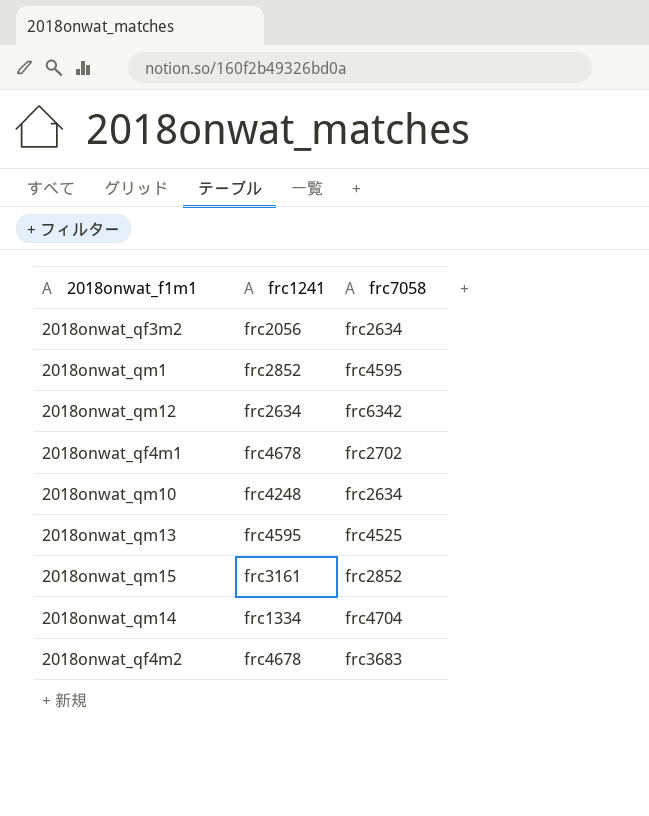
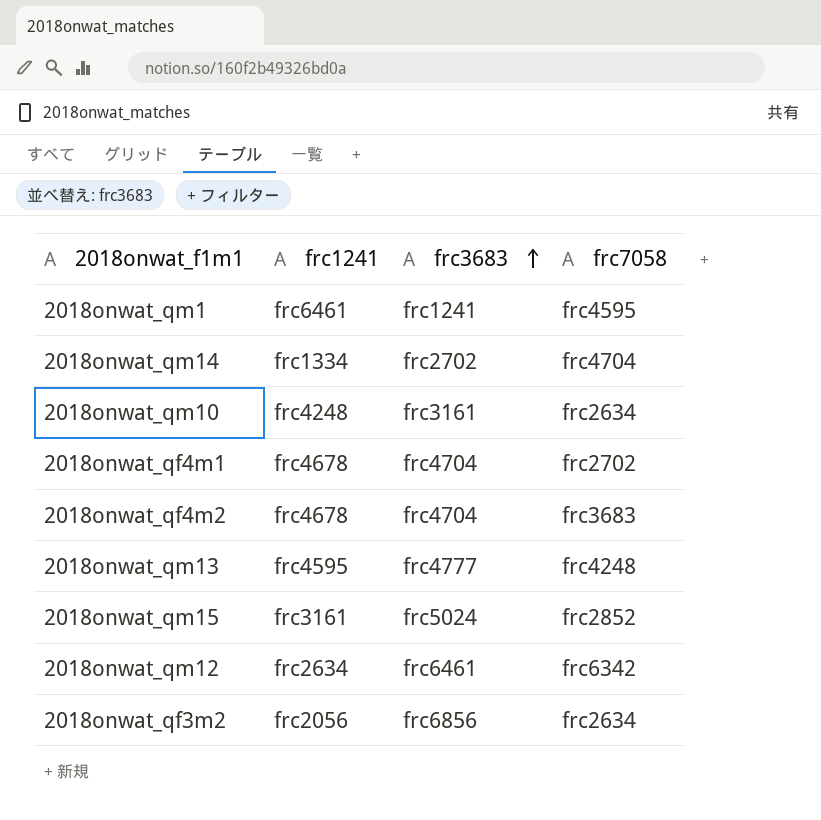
row order: none -> frc3683 ascending
column frc3683 | position: none -> 3
2018onwat_qm1 | frc1241: frc2852 -> frc6461
2018onwat_qm13 | frc7058: frc4525 -> frc4248

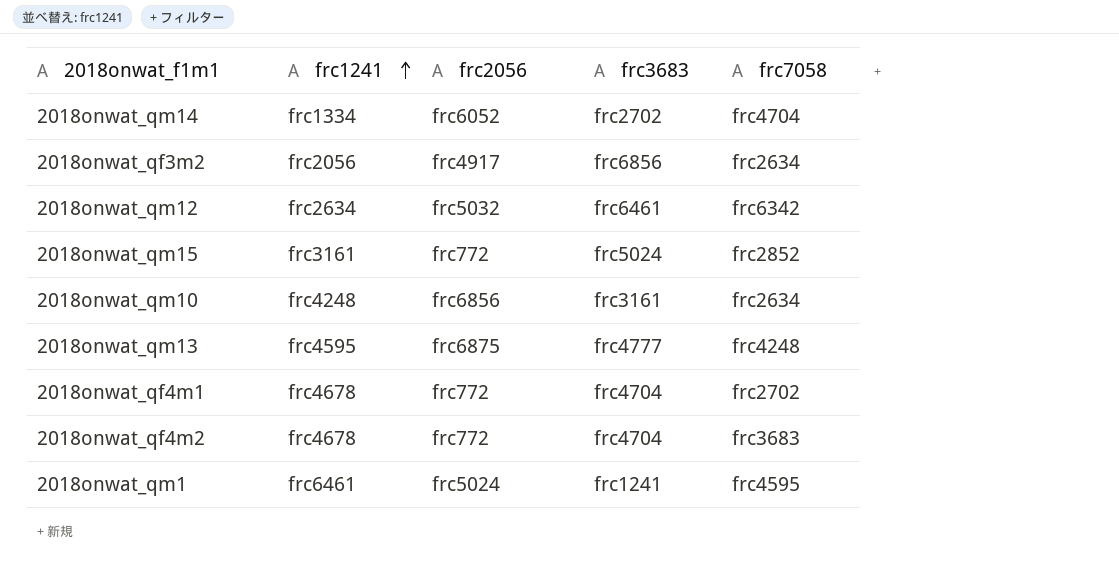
row order: frc3683 ascending -> frc1241 ascending
column frc2056 | position: none -> 3

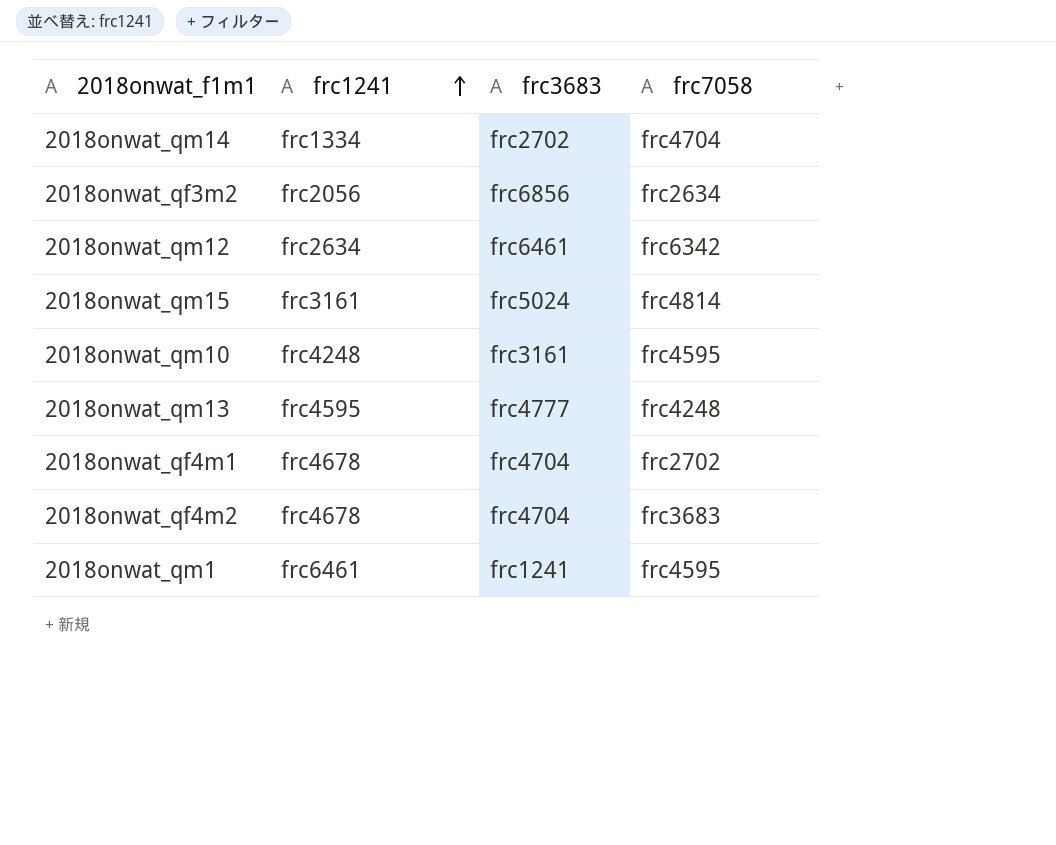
column frc2056 | position: 3 -> none
2018onwat_qm15 | frc7058: frc2852 -> frc4814
2018onwat_qm10 | frc7058: frc2634 -> frc4595

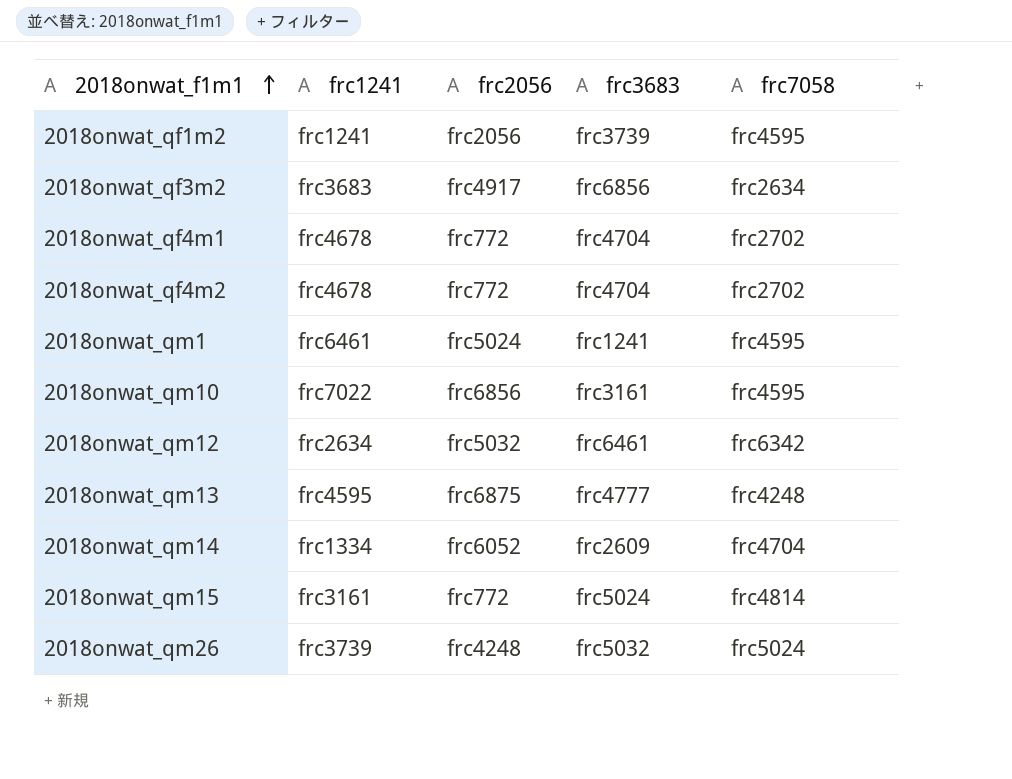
row order: frc1241 ascending -> 2018onwat_f1m1 ascending
column frc2056 | position: none -> 3
row 2018onwat_qf1m2: none -> frc1241 | frc2056 | frc3739 | frc4595
2018onwat_qf3m2 | frc1241: frc2056 -> frc3683
2018onwat_qf4m2 | frc7058: frc3683 -> frc2702
2018onwat_qm10 | frc1241: frc4248 -> frc7022
2018onwat_qm14 | frc3683: frc2702 -> frc2609
row 2018onwat_qm26: none -> frc3739 | frc4248 | frc5032 | frc5024

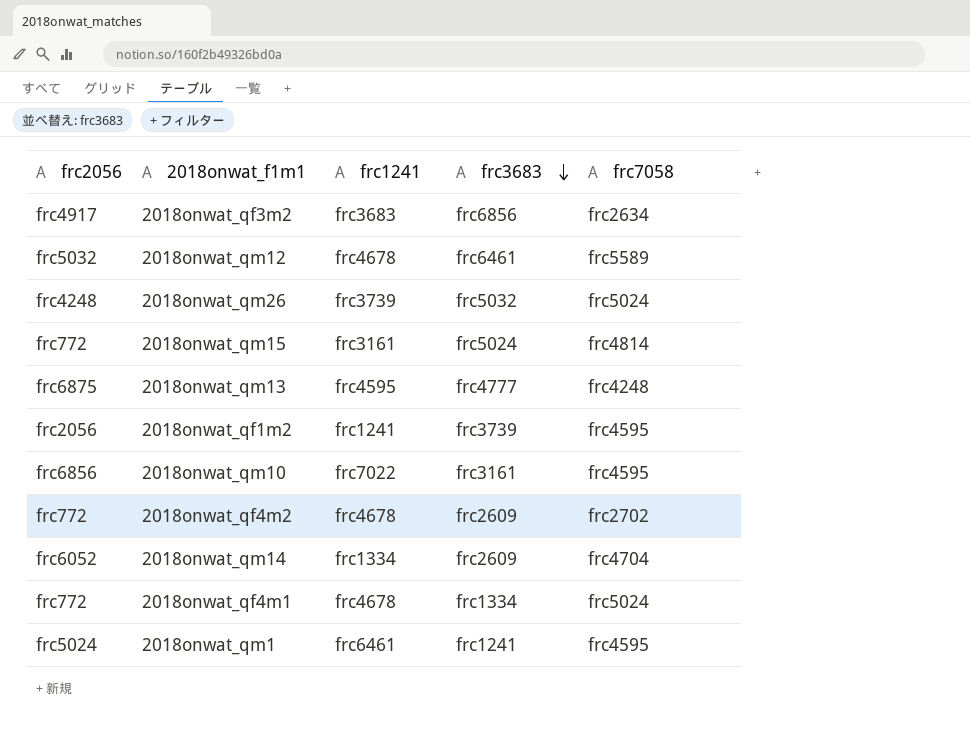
row order: 2018onwat_f1m1 ascending -> frc3683 descending
column frc2056 | position: 3 -> 1
2018onwat_qm12 | frc1241: frc2634 -> frc4678
2018onwat_qm12 | frc7058: frc6342 -> frc5589
2018onwat_qf4m2 | frc3683: frc4704 -> frc2609
2018onwat_qf4m1 | frc3683: frc4704 -> frc1334
2018onwat_qf4m1 | frc7058: frc2702 -> frc5024

